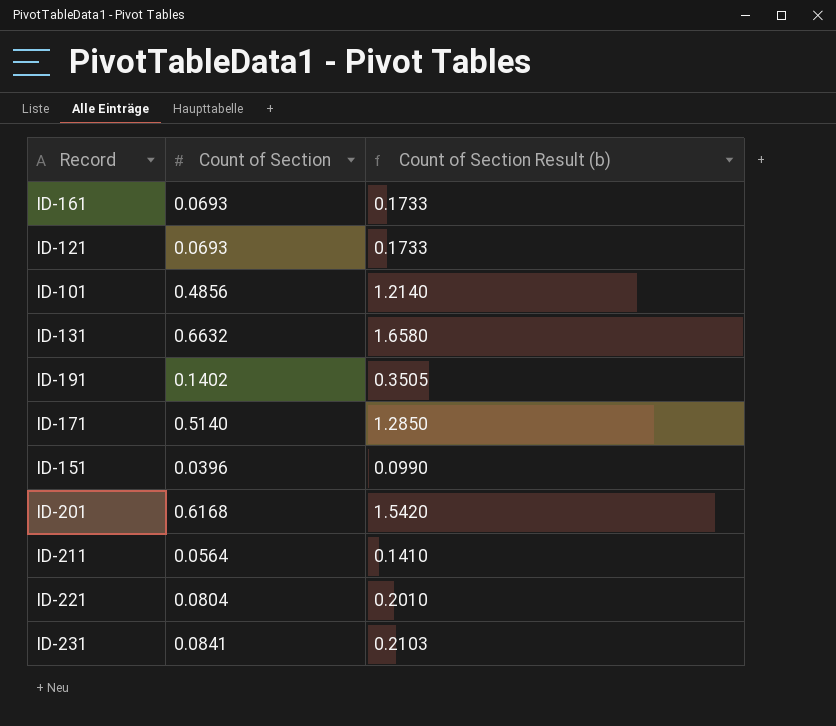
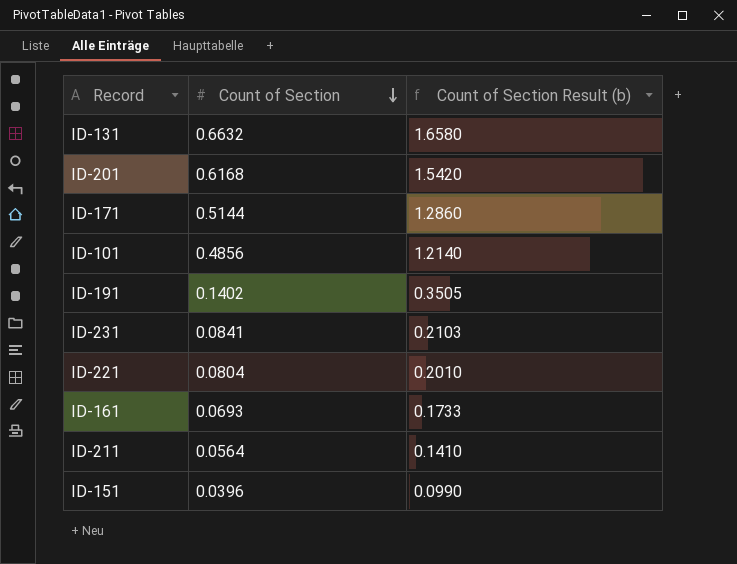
row order: none -> Count of Section descending
row ID-121: 0.0693 | 0.1733 -> none
ID-171 | Count of Section: 0.5140 -> 0.5144
ID-171 | Count of Section Result (b): 1.2850 -> 1.2860

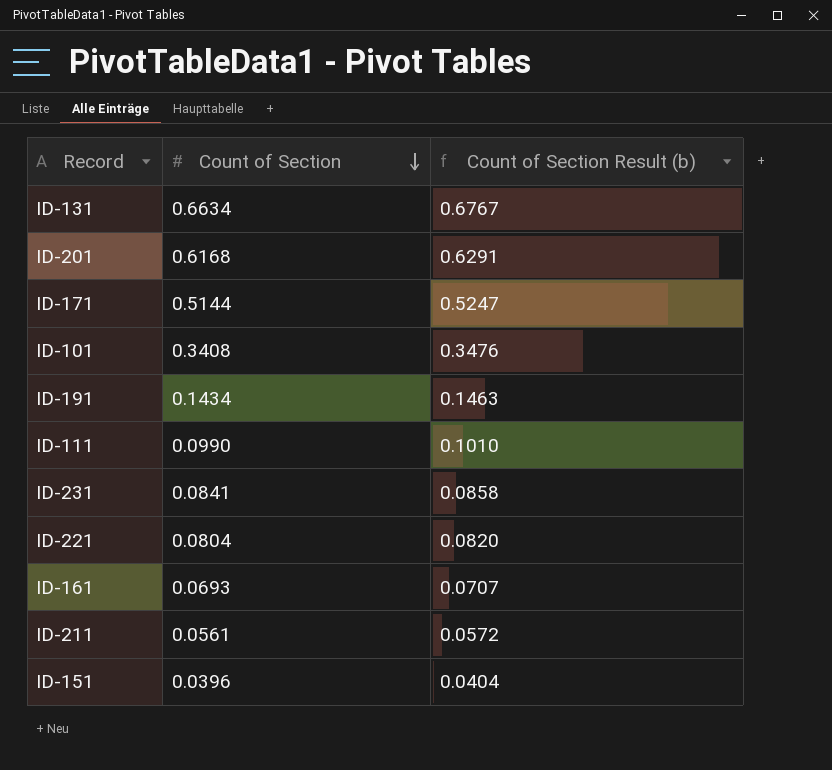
column Count of Section Result (b) | formula: [Count of Section] * 2.5 -> [Count of Section] * 1.02
ID-131 | Count of Section: 0.6632 -> 0.6634
ID-101 | Count of Section: 0.4856 -> 0.3408
ID-191 | Count of Section: 0.1402 -> 0.1434
row ID-111: none -> 0.0990 | 0.1010
ID-211 | Count of Section: 0.0564 -> 0.0561

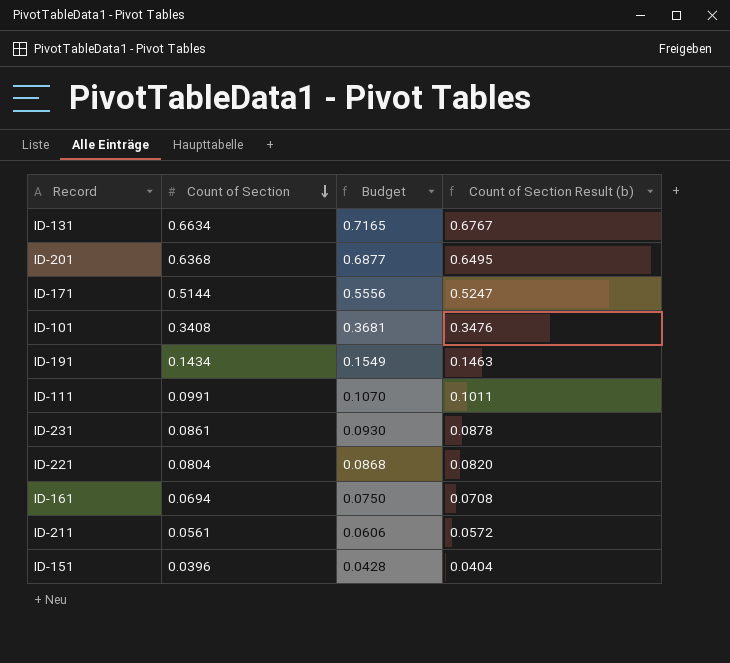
column Budget | formula: none -> [Count of Section] * 1.08
ID-201 | Count of Section: 0.6168 -> 0.6368
ID-201 | Count of Section Result (b): 0.6291 -> 0.6495
ID-111 | Count of Section: 0.0990 -> 0.0991
ID-111 | Count of Section Result (b): 0.1010 -> 0.1011
ID-231 | Count of Section: 0.0841 -> 0.0861
ID-231 | Count of Section Result (b): 0.0858 -> 0.0878
ID-161 | Count of Section: 0.0693 -> 0.0694
ID-161 | Count of Section Result (b): 0.0707 -> 0.0708

